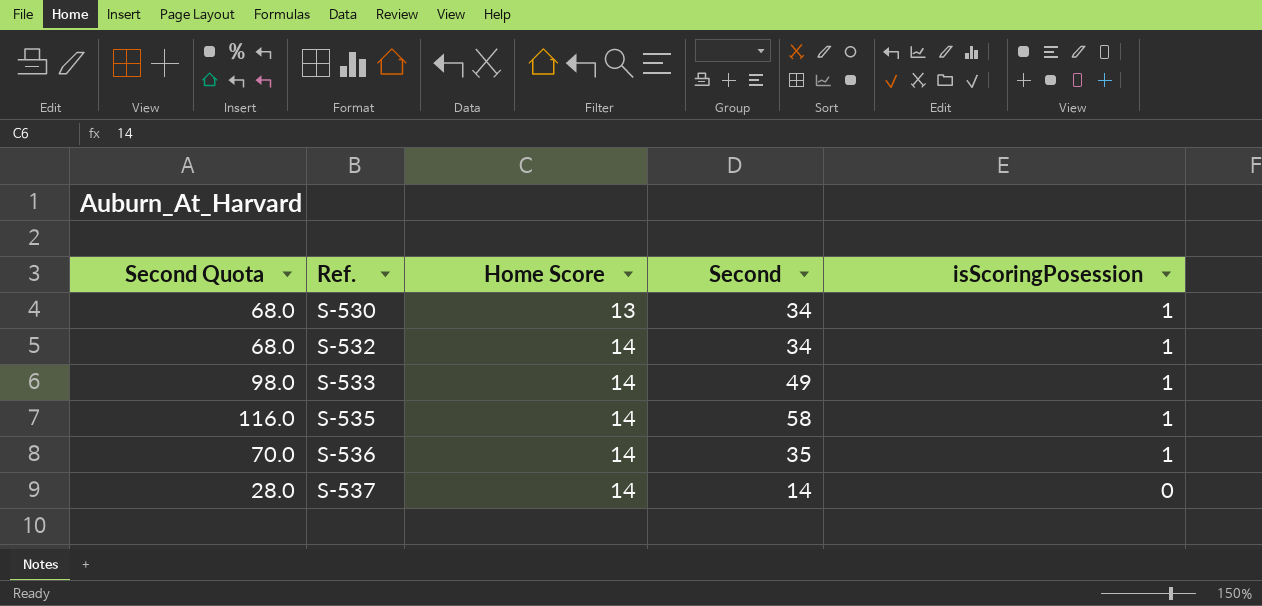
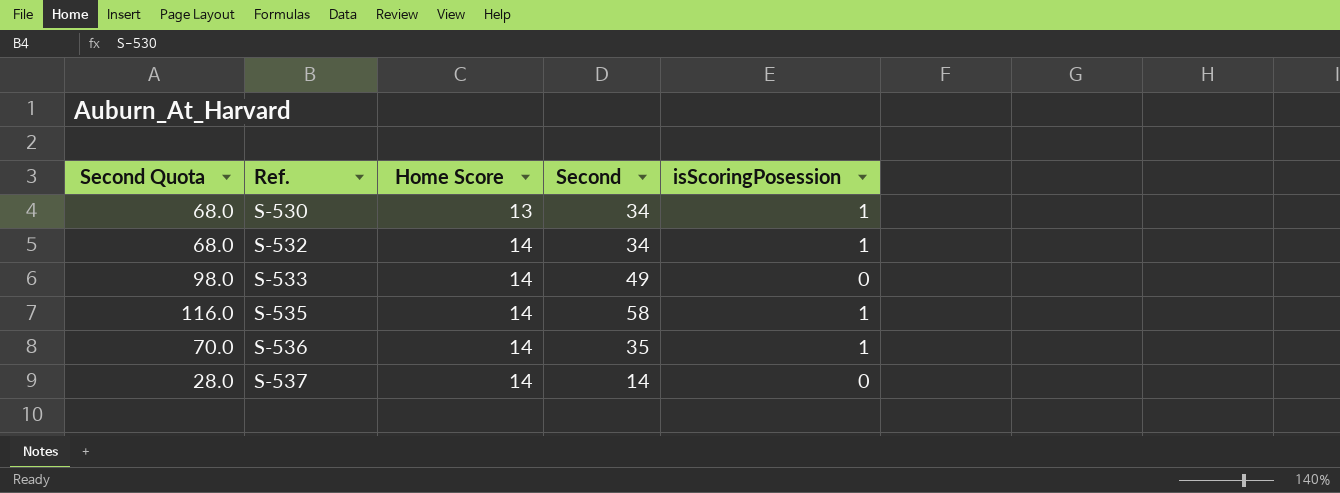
S-533 | isScoringPosession: 1 -> 0

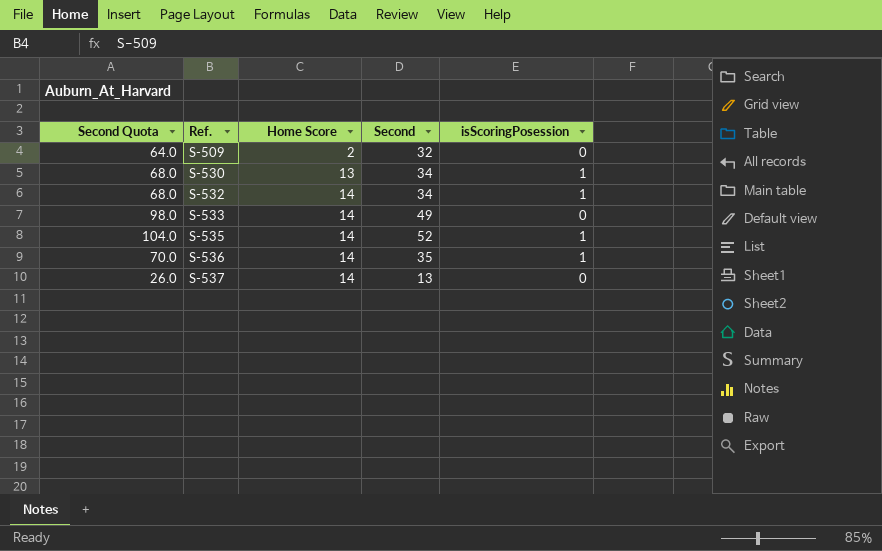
row S-509: none -> 64.0 | 2 | 32 | 0
S-535 | Second Quota: 116.0 -> 104.0
S-535 | Second: 58 -> 52
S-537 | Second Quota: 28.0 -> 26.0
S-537 | Second: 14 -> 13

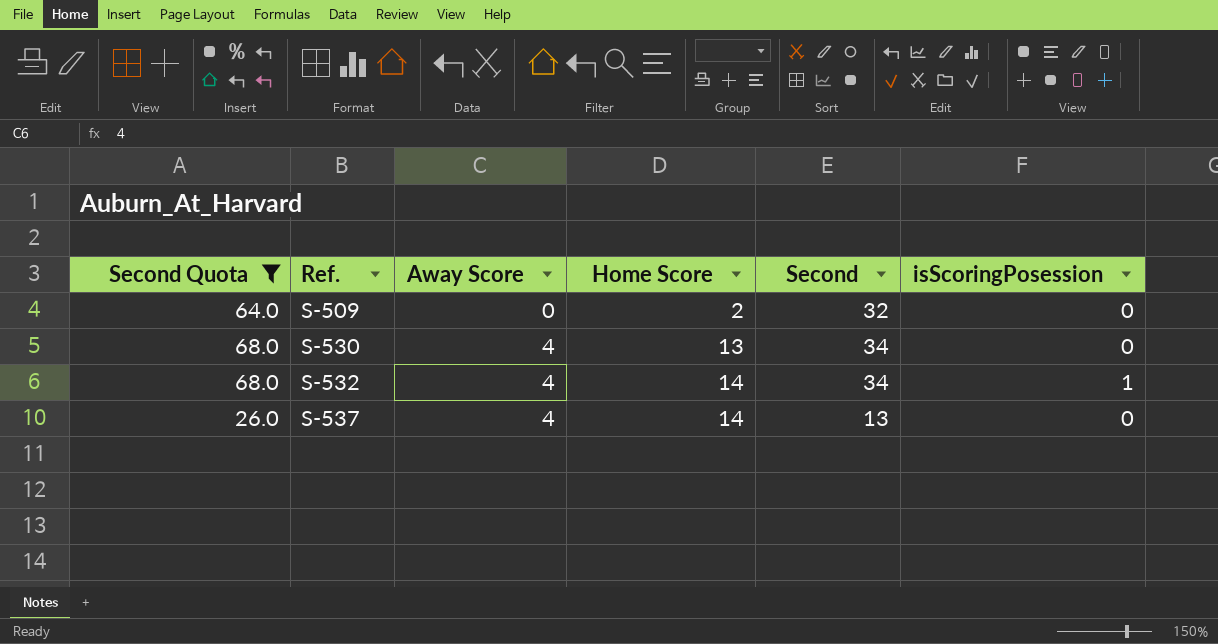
filter: none -> Second Quota <= 68.0
column Away Score | position: none -> 3
S-530 | isScoringPosession: 1 -> 0

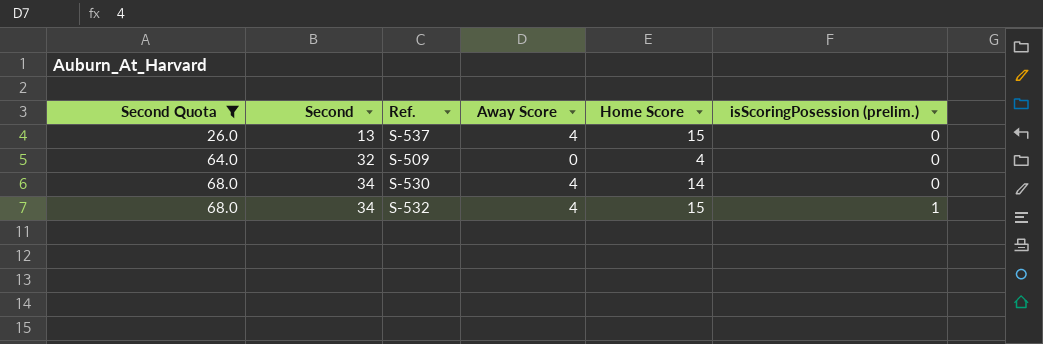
row order: Ref. ascending -> Second Quota ascending
column Second | position: 5 -> 2
column name: isScoringPosession -> isScoringPosession (prelim.)
S-537 | Home Score: 14 -> 15
S-509 | Home Score: 2 -> 4
S-530 | Home Score: 13 -> 14
S-532 | Home Score: 14 -> 15

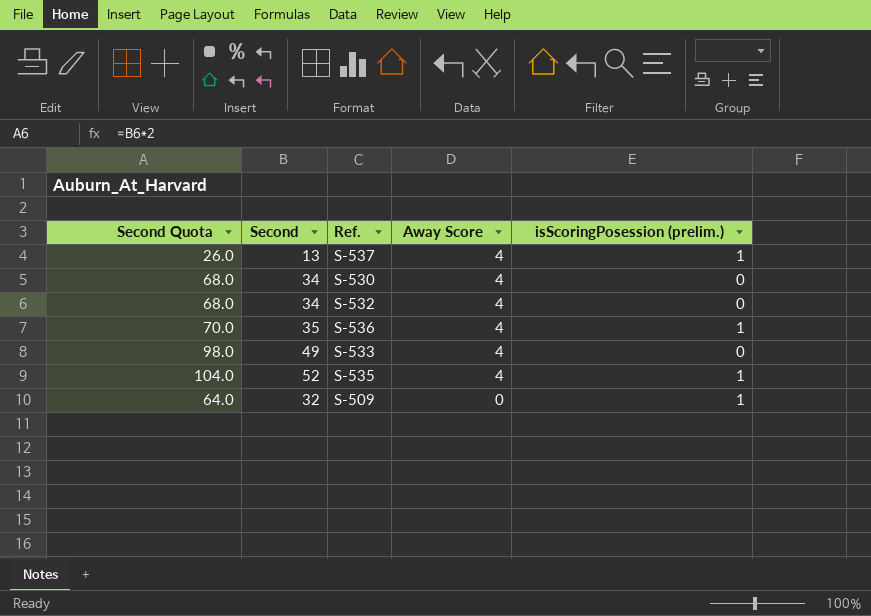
filter: Second Quota <= 68.0 -> none
row order: Second Quota ascending -> Away Score descending
column Home Score | position: 5 -> none
S-537 | isScoringPosession (prelim.): 0 -> 1
S-532 | isScoringPosession (prelim.): 1 -> 0
S-509 | isScoringPosession (prelim.): 0 -> 1

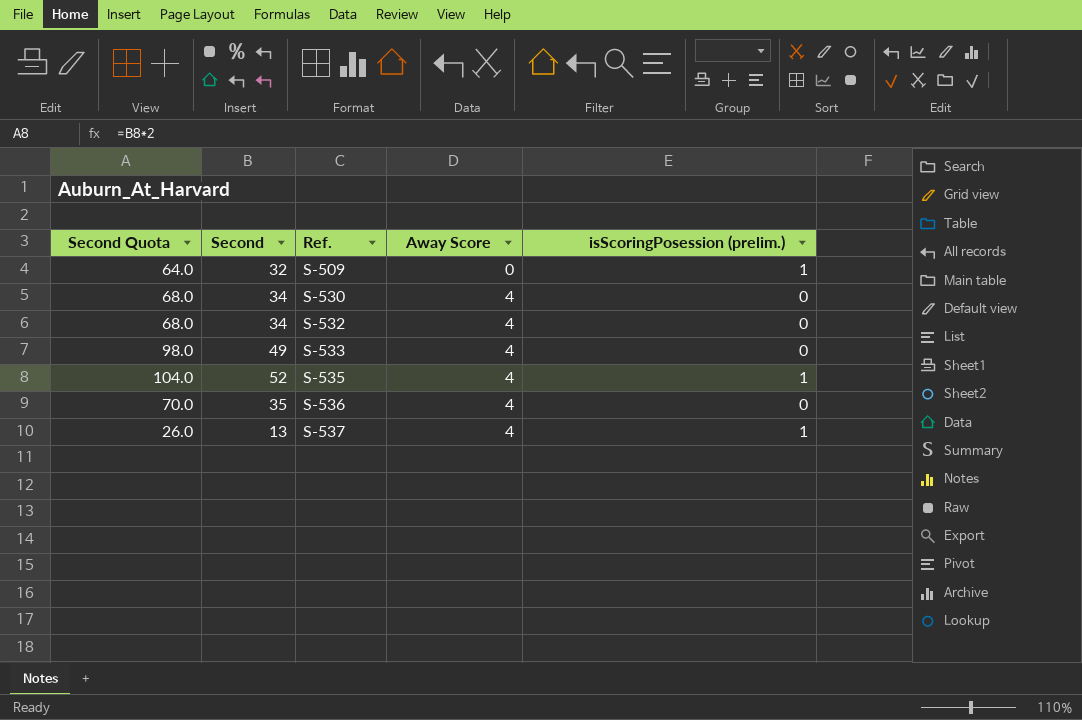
row order: Away Score descending -> Ref. ascending
S-536 | isScoringPosession (prelim.): 1 -> 0

